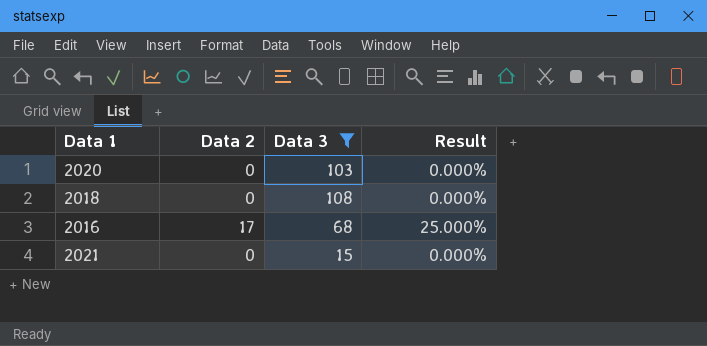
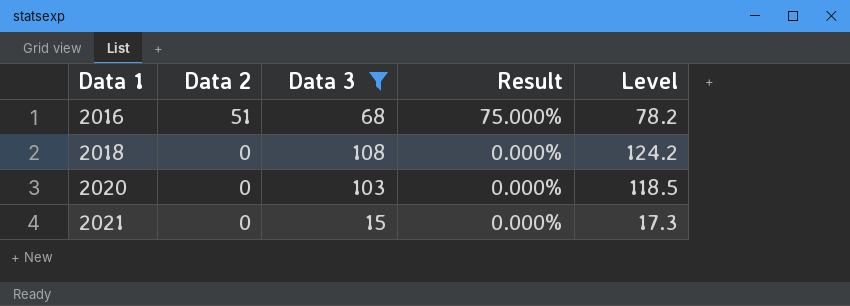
row order: none -> Data 1 ascending
column Level | formula: none -> [Data 3] * 1.15
2016 | Data 2: 17 -> 51
2016 | Result: 25.000% -> 75.000%

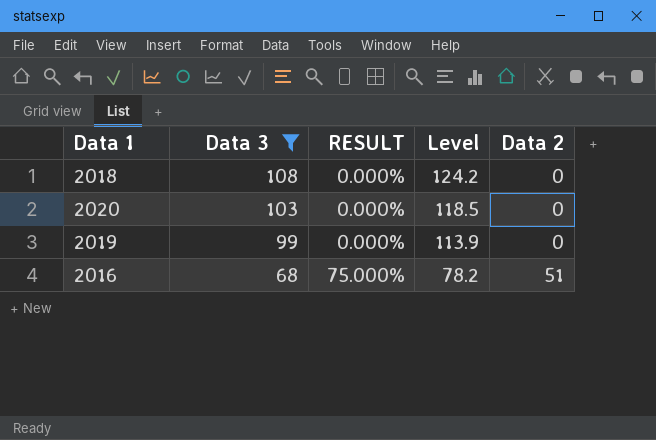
row order: Data 1 ascending -> Data 3 descending
column name: Result -> RESULT
column Data 2 | position: 2 -> 5
row 2021: 0 | 15 | 0.000% | 17.3 -> none
row 2019: none -> 99 | 0.000% | 113.9 | 0

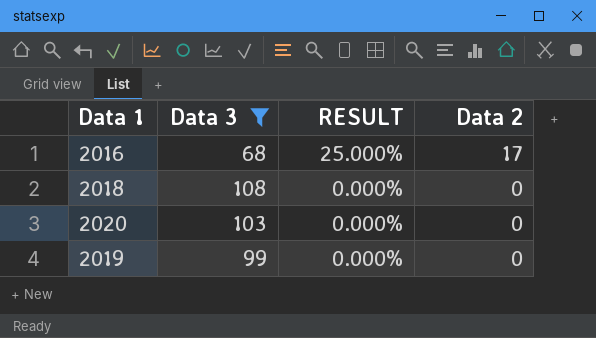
row order: Data 3 descending -> RESULT descending
column Level | formula: [Data 3] * 1.15 -> none
2016 | RESULT: 75.000% -> 25.000%
2016 | Data 2: 51 -> 17

